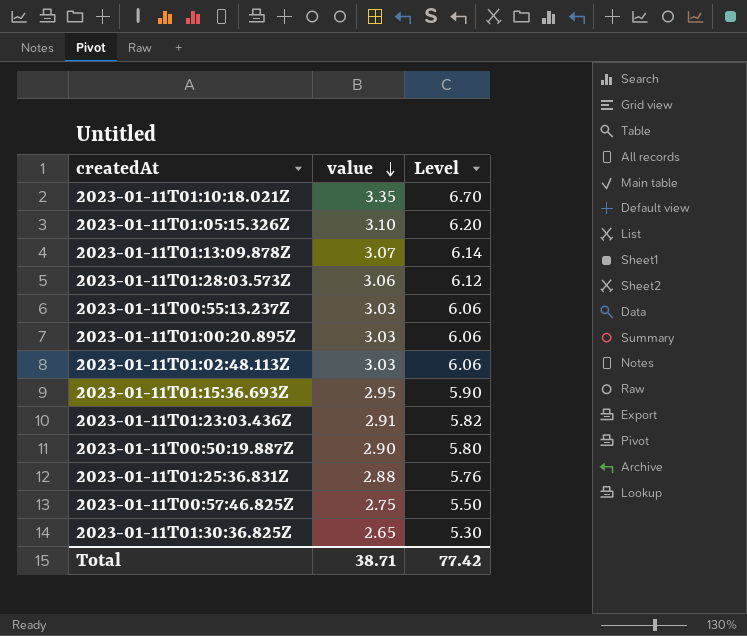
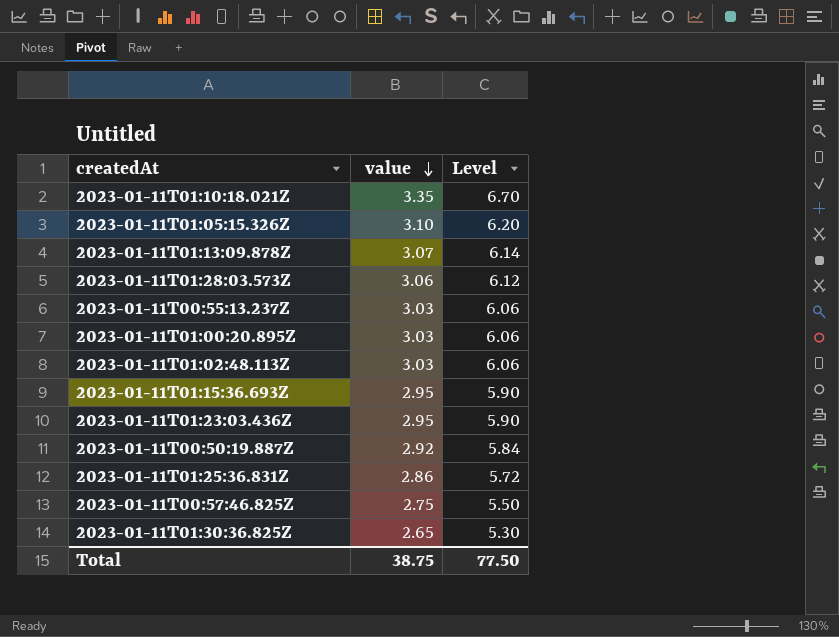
2023-01-11T01:23:03.436Z | value: 2.91 -> 2.95
2023-01-11T01:23:03.436Z | Level: 5.82 -> 5.90
2023-01-11T00:50:19.887Z | value: 2.90 -> 2.92
2023-01-11T00:50:19.887Z | Level: 5.80 -> 5.84
2023-01-11T01:25:36.831Z | value: 2.88 -> 2.86
2023-01-11T01:25:36.831Z | Level: 5.76 -> 5.72
Total | value: 38.71 -> 38.75
Total | Level: 77.42 -> 77.50

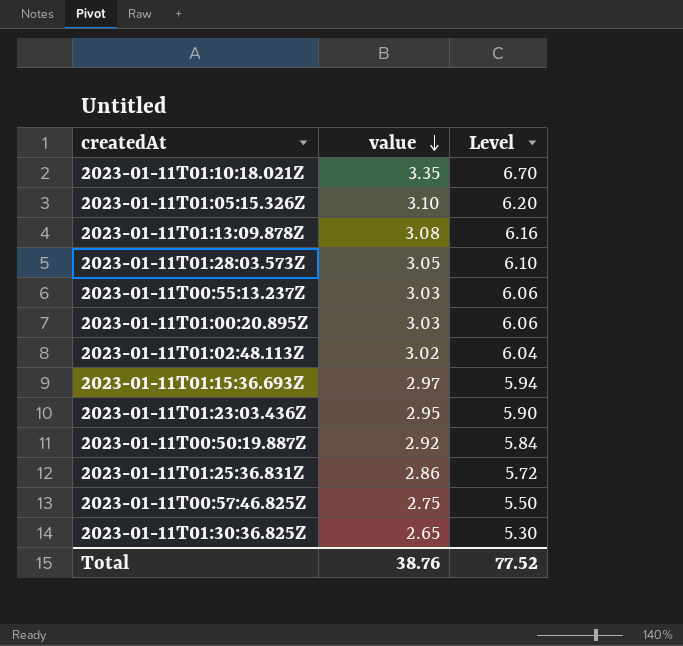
2023-01-11T01:13:09.878Z | value: 3.07 -> 3.08
2023-01-11T01:13:09.878Z | Level: 6.14 -> 6.16
2023-01-11T01:28:03.573Z | value: 3.06 -> 3.05
2023-01-11T01:28:03.573Z | Level: 6.12 -> 6.10
2023-01-11T01:02:48.113Z | value: 3.03 -> 3.02
2023-01-11T01:02:48.113Z | Level: 6.06 -> 6.04
2023-01-11T01:15:36.693Z | value: 2.95 -> 2.97
2023-01-11T01:15:36.693Z | Level: 5.90 -> 5.94
Total | value: 38.75 -> 38.76
Total | Level: 77.50 -> 77.52

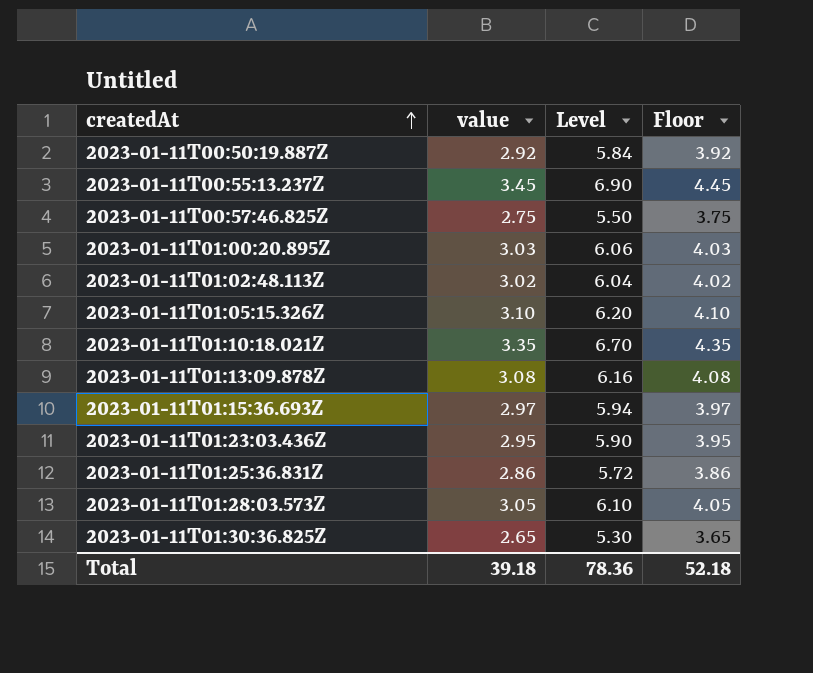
row order: value descending -> createdAt ascending
column Floor | formula: none -> [value] + 1
2023-01-11T00:55:13.237Z | value: 3.03 -> 3.45
2023-01-11T00:55:13.237Z | Level: 6.06 -> 6.90
Total | value: 38.76 -> 39.18
Total | Level: 77.52 -> 78.36

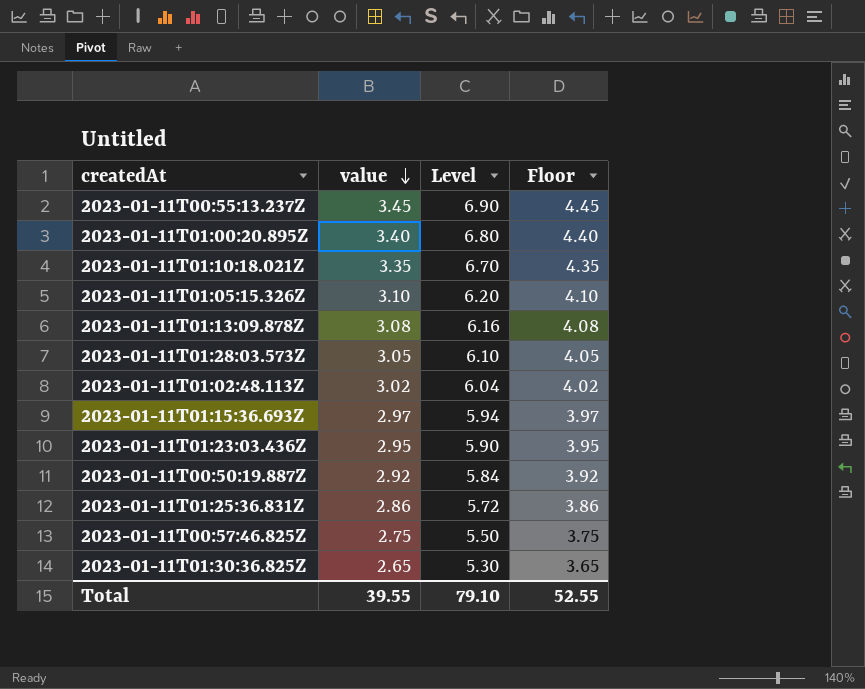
row order: createdAt ascending -> value descending
2023-01-11T01:00:20.895Z | value: 3.03 -> 3.40
2023-01-11T01:00:20.895Z | Level: 6.06 -> 6.80
2023-01-11T01:00:20.895Z | Floor: 4.03 -> 4.40
Total | value: 39.18 -> 39.55
Total | Level: 78.36 -> 79.10
Total | Floor: 52.18 -> 52.55

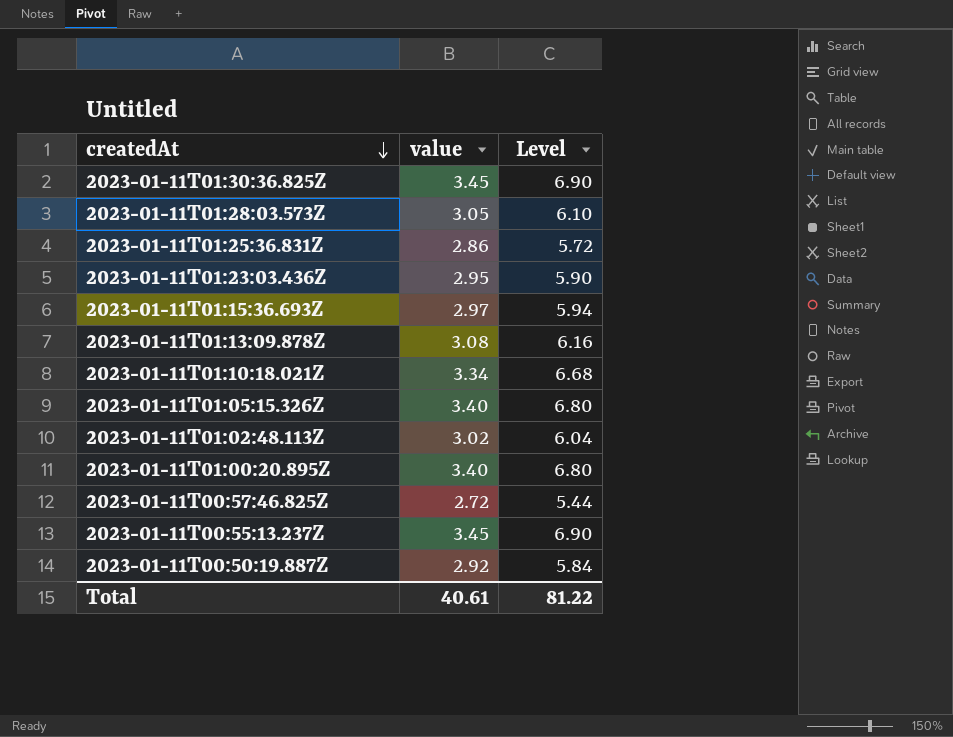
row order: value descending -> createdAt descending
column Floor | formula: [value] + 1 -> none
2023-01-11T01:30:36.825Z | value: 2.65 -> 3.45
2023-01-11T01:30:36.825Z | Level: 5.30 -> 6.90
2023-01-11T01:10:18.021Z | value: 3.35 -> 3.34
2023-01-11T01:10:18.021Z | Level: 6.70 -> 6.68
2023-01-11T01:05:15.326Z | value: 3.10 -> 3.40
2023-01-11T01:05:15.326Z | Level: 6.20 -> 6.80
2023-01-11T00:57:46.825Z | value: 2.75 -> 2.72
2023-01-11T00:57:46.825Z | Level: 5.50 -> 5.44
Total | value: 39.55 -> 40.61
Total | Level: 79.10 -> 81.22

